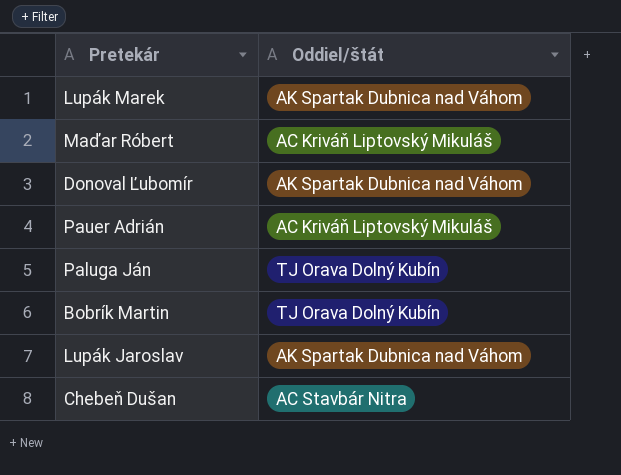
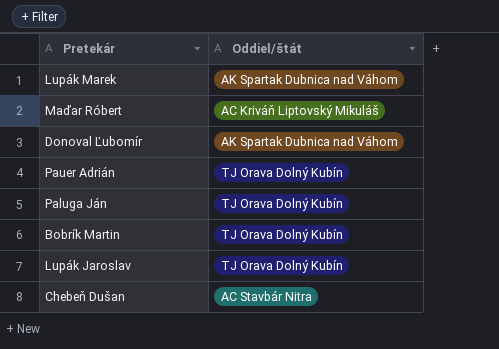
Pauer Adrián | Oddiel/štát: AC Kriváň Liptovský Mikuláš -> TJ Orava Dolný Kubín
Lupák Jaroslav | Oddiel/štát: AK Spartak Dubnica nad Váhom -> TJ Orava Dolný Kubín

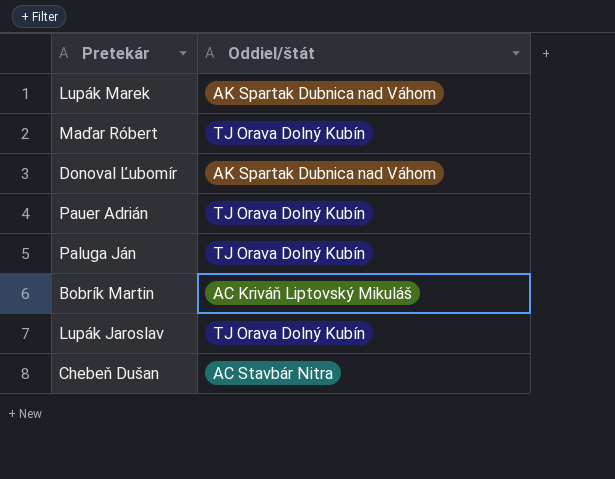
Maďar Róbert | Oddiel/štát: AC Kriváň Liptovský Mikuláš -> TJ Orava Dolný Kubín
Bobrík Martin | Oddiel/štát: TJ Orava Dolný Kubín -> AC Kriváň Liptovský Mikuláš

